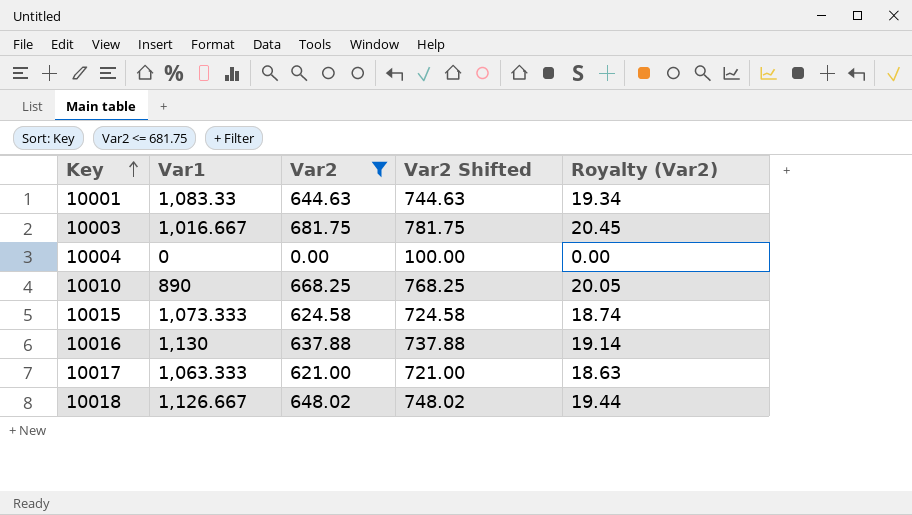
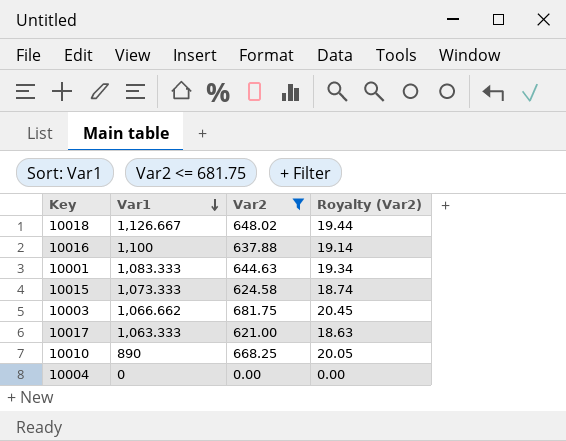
row order: Key ascending -> Var1 descending
column Var2 Shifted | formula: [Var2] + 100 -> none
10016 | Var1: 1,130 -> 1,100
10001 | Var1: 1,083.33 -> 1,083.333
10003 | Var1: 1,016.667 -> 1,066.662

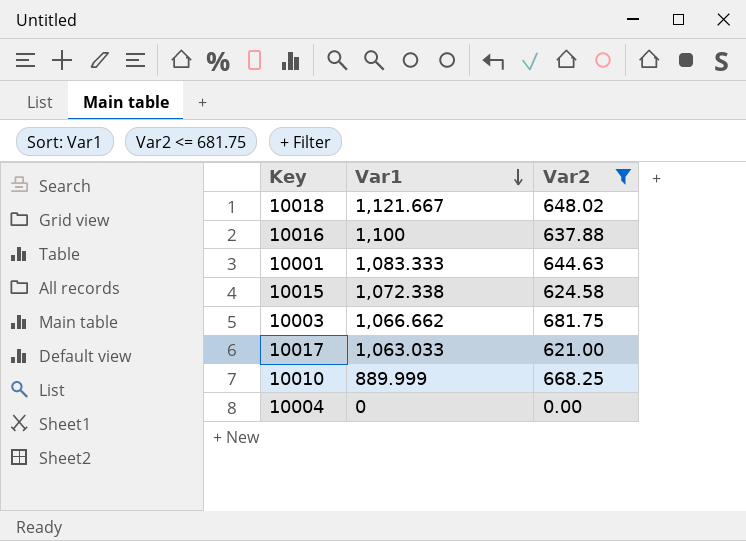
column Royalty (Var2) | formula: [Var2] * 0.03 -> none
10018 | Var1: 1,126.667 -> 1,121.667
10015 | Var1: 1,073.333 -> 1,072.338
10017 | Var1: 1,063.333 -> 1,063.033
10010 | Var1: 890 -> 889.999

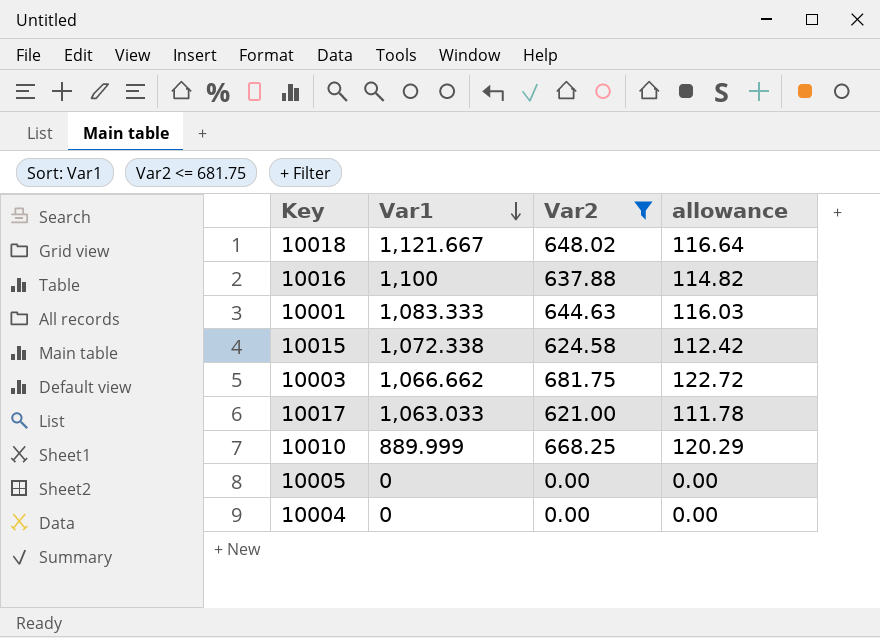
column allowance | formula: none -> [Var2] * 0.18
row 10005: none -> 0 | 0.00 | 0.00

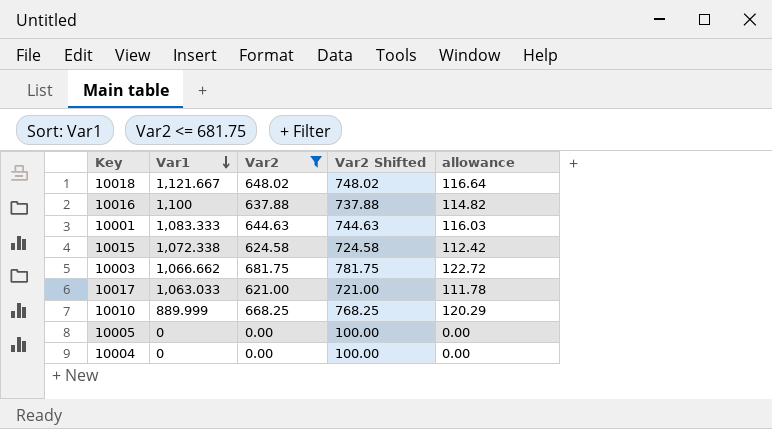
column Var2 Shifted | formula: none -> [Var2] + 100

